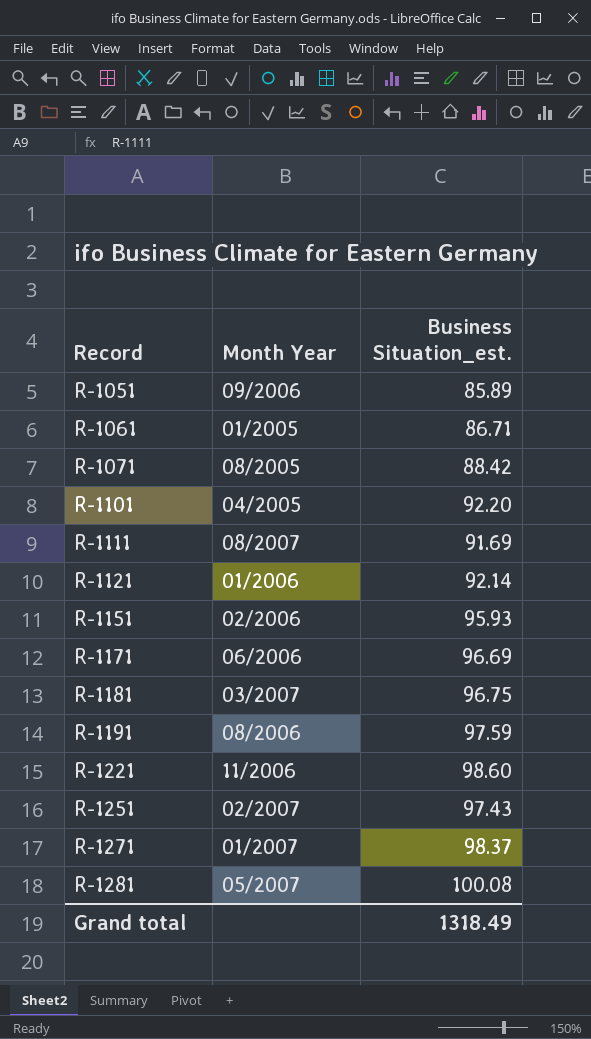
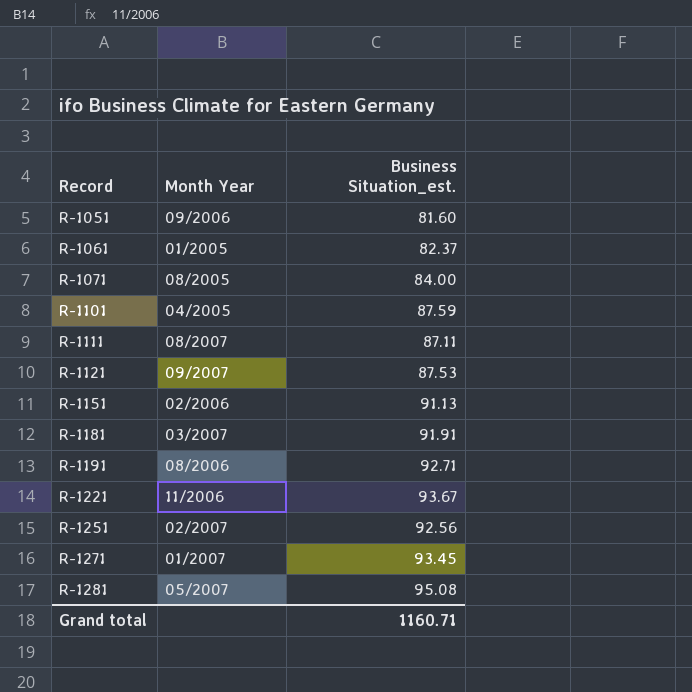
row R-1171: 06/2006 | 96.69 -> none
R-1051 | Business Situation_est.: 85.89 -> 81.60
R-1061 | Business Situation_est.: 86.71 -> 82.37
R-1071 | Business Situation_est.: 88.42 -> 84.00
R-1101 | Business Situation_est.: 92.20 -> 87.59
R-1111 | Business Situation_est.: 91.69 -> 87.11
R-1121 | Month Year: 01/2006 -> 09/2007
R-1121 | Business Situation_est.: 92.14 -> 87.53
R-1151 | Business Situation_est.: 95.93 -> 91.13
R-1181 | Business Situation_est.: 96.75 -> 91.91
R-1191 | Business Situation_est.: 97.59 -> 92.71
R-1221 | Business Situation_est.: 98.60 -> 93.67
R-1251 | Business Situation_est.: 97.43 -> 92.56
R-1271 | Business Situation_est.: 98.37 -> 93.45
R-1281 | Business Situation_est.: 100.08 -> 95.08
Grand total | Business Situation_est.: 1318.49 -> 1160.71

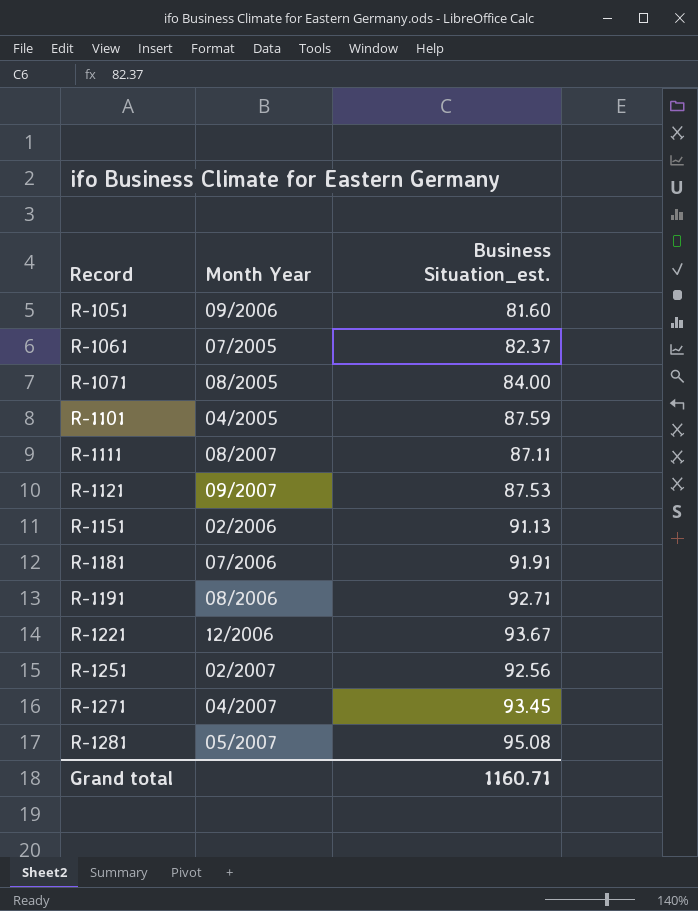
R-1061 | Month Year: 01/2005 -> 07/2005
R-1181 | Month Year: 03/2007 -> 07/2006
R-1221 | Month Year: 11/2006 -> 12/2006
R-1271 | Month Year: 01/2007 -> 04/2007

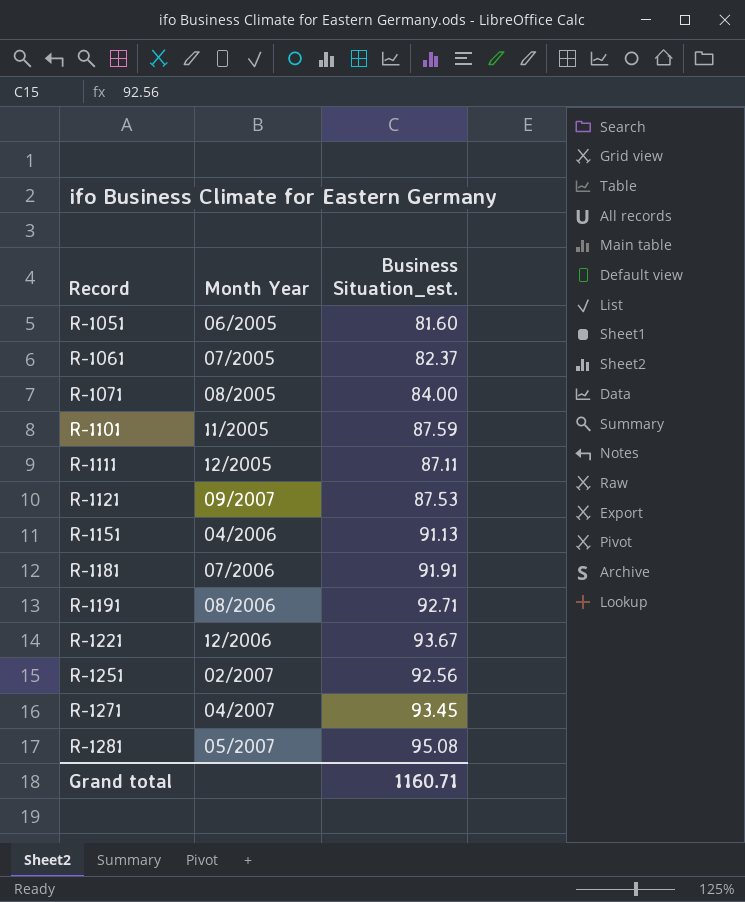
R-1051 | Month Year: 09/2006 -> 06/2005
R-1101 | Month Year: 04/2005 -> 11/2005
R-1111 | Month Year: 08/2007 -> 12/2005
R-1151 | Month Year: 02/2006 -> 04/2006

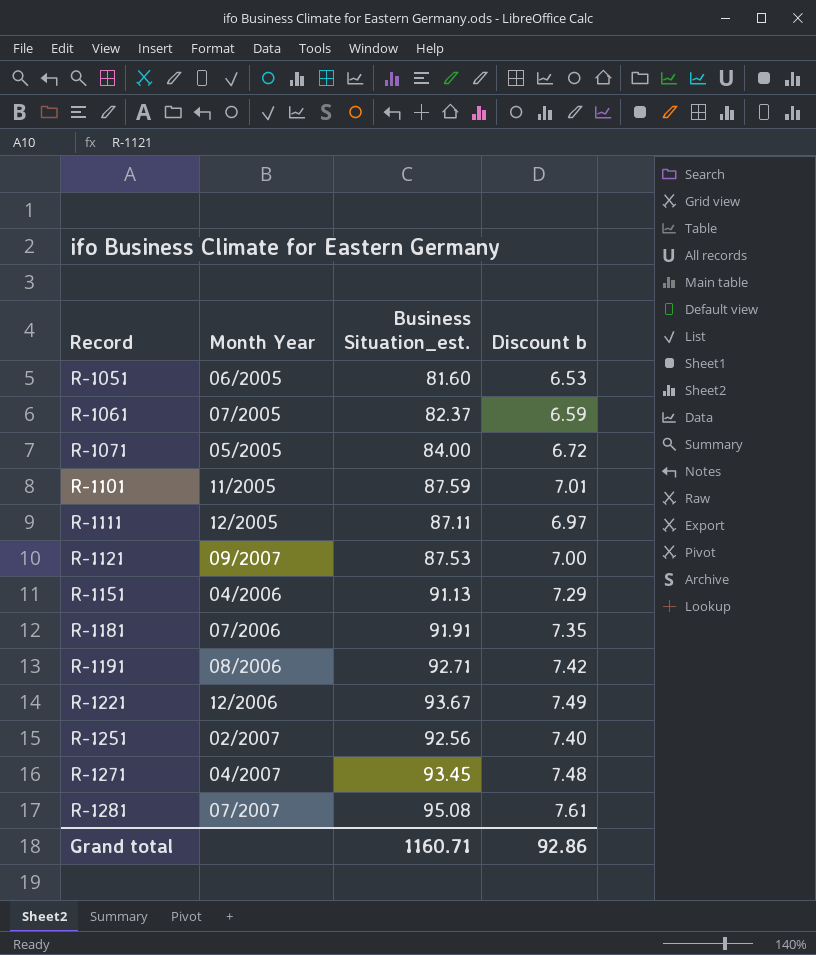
column Discount b | formula: none -> [Business Situation_est.] * 0.08
R-1071 | Month Year: 08/2005 -> 05/2005
R-1281 | Month Year: 05/2007 -> 07/2007

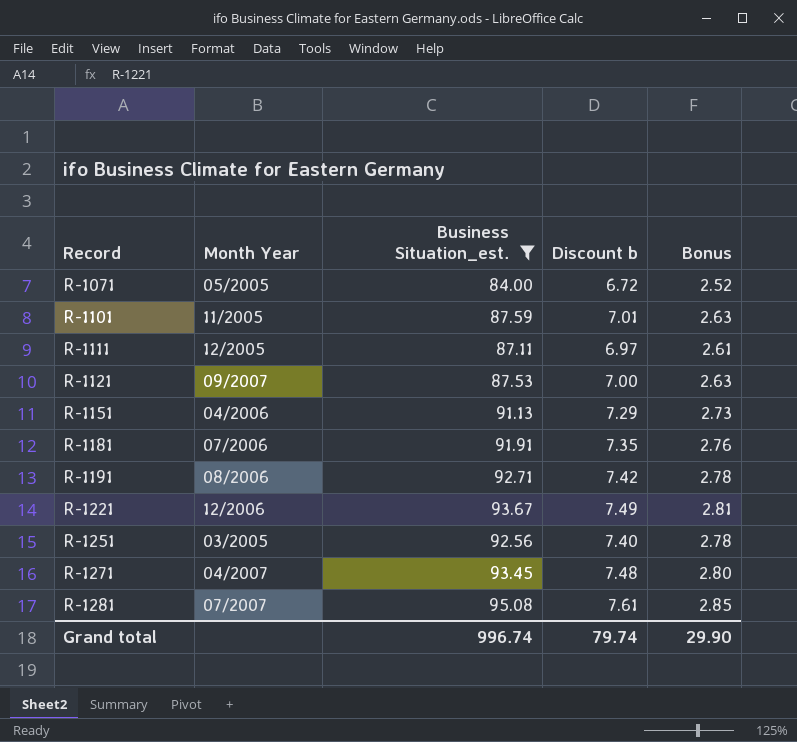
filter: none -> Business Situation_est. >= 84.00
column Bonus | formula: none -> [Business Situation_est.] * 0.03
R-1251 | Month Year: 02/2007 -> 03/2005
Grand total | Business Situation_est.: 1160.71 -> 996.74
Grand total | Discount b: 92.86 -> 79.74

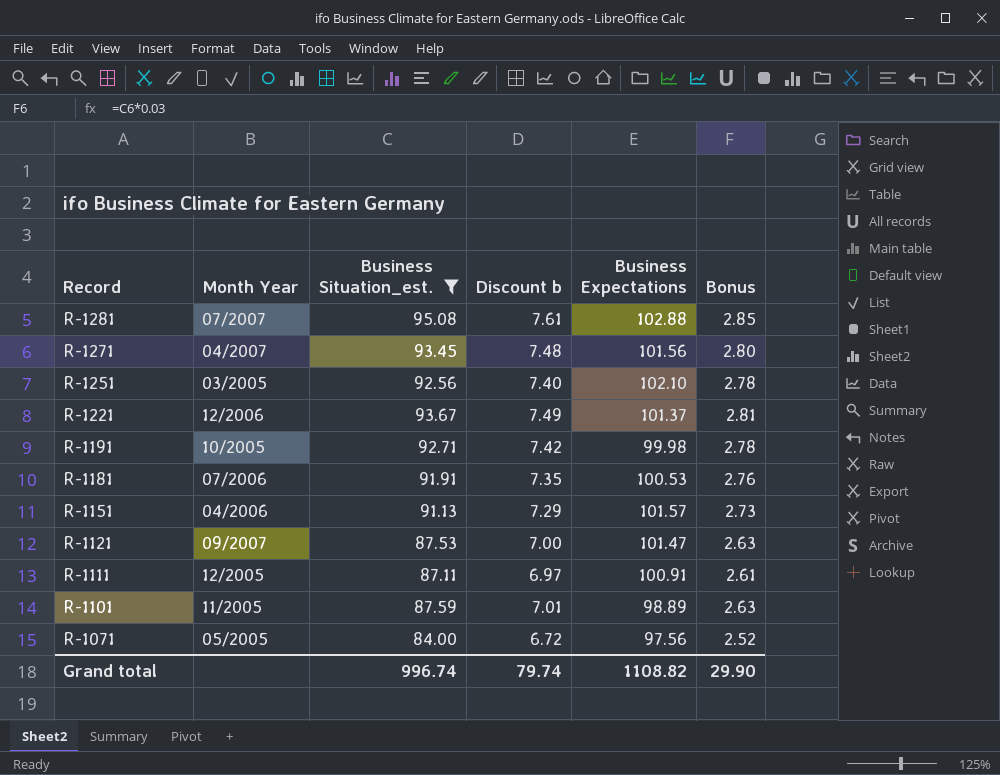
row order: Record ascending -> Record descending
column Business Expectations | position: none -> 5
R-1191 | Month Year: 08/2006 -> 10/2005

